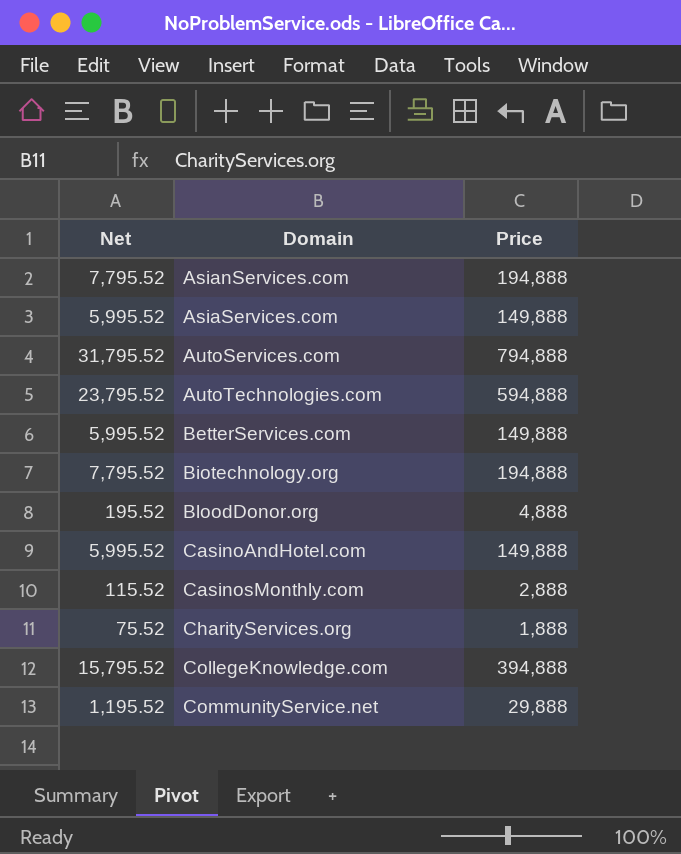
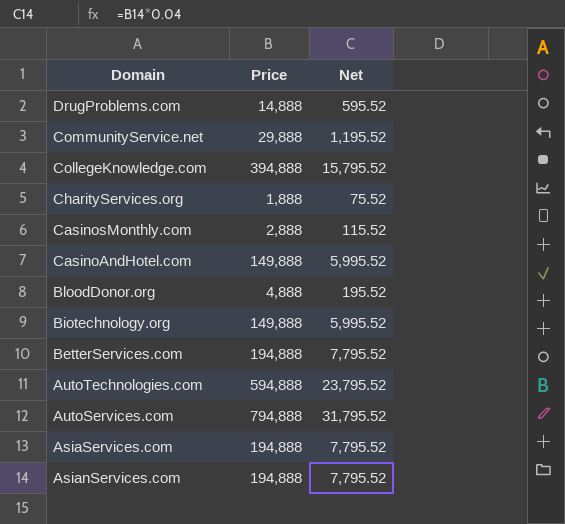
row order: Domain ascending -> Domain descending
column Net | position: 1 -> 3
row DrugProblems.com: none -> 14,888 | 595.52
Biotechnology.org | Price: 194,888 -> 149,888
Biotechnology.org | Net: 7,795.52 -> 5,995.52
BetterServices.com | Price: 149,888 -> 194,888
BetterServices.com | Net: 5,995.52 -> 7,795.52
AsiaServices.com | Price: 149,888 -> 194,888
AsiaServices.com | Net: 5,995.52 -> 7,795.52

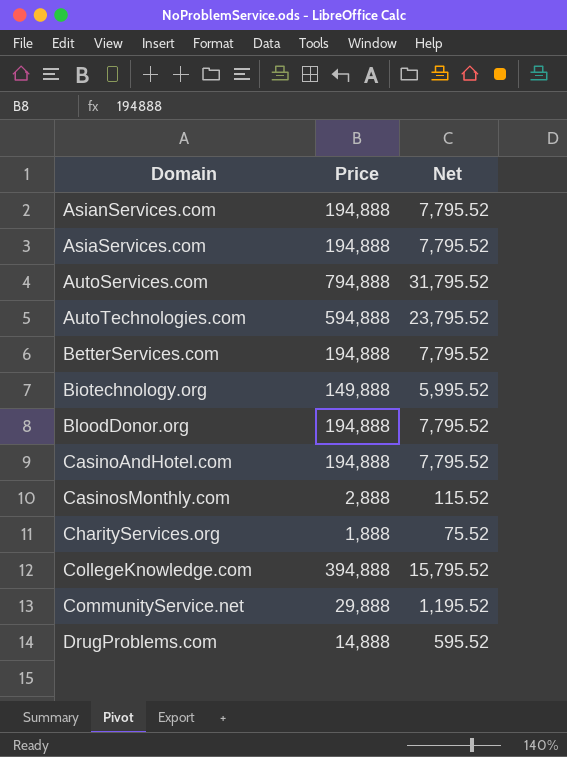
row order: Domain descending -> Domain ascending
BloodDonor.org | Price: 4,888 -> 194,888
BloodDonor.org | Net: 195.52 -> 7,795.52
CasinoAndHotel.com | Price: 149,888 -> 194,888
CasinoAndHotel.com | Net: 5,995.52 -> 7,795.52

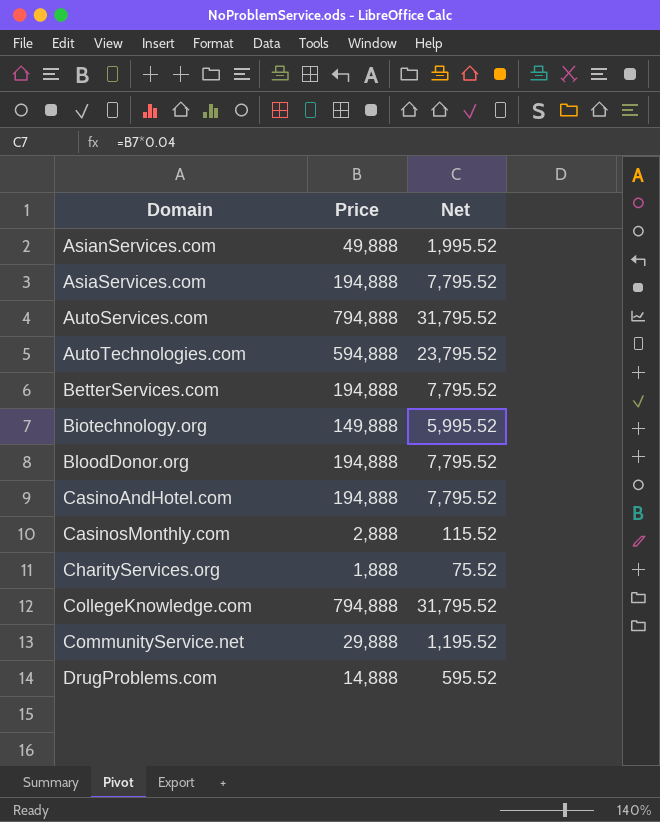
AsianServices.com | Price: 194,888 -> 49,888
AsianServices.com | Net: 7,795.52 -> 1,995.52
CollegeKnowledge.com | Price: 394,888 -> 794,888
CollegeKnowledge.com | Net: 15,795.52 -> 31,795.52

